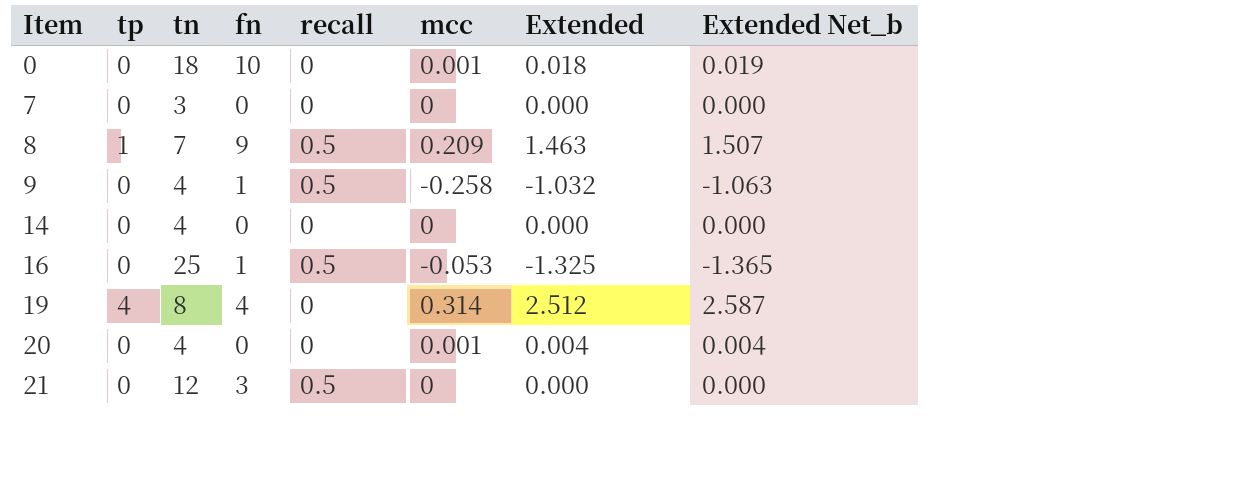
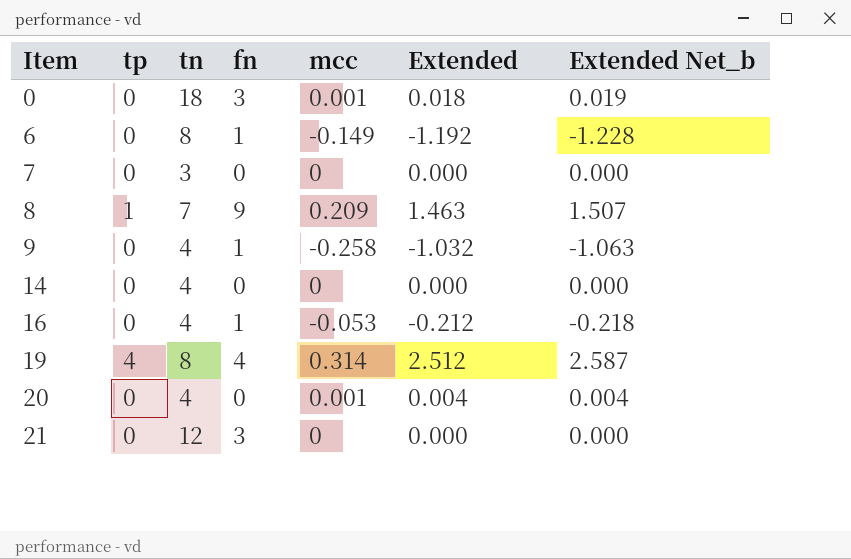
column recall | position: 5 -> none
0 | fn: 10 -> 3
row 6: none -> 0 | 8 | 1 | -0.149 | -1.192 | -1.228
16 | tn: 25 -> 4
16 | Extended: -1.325 -> -0.212
16 | Extended Net_b: -1.365 -> -0.218

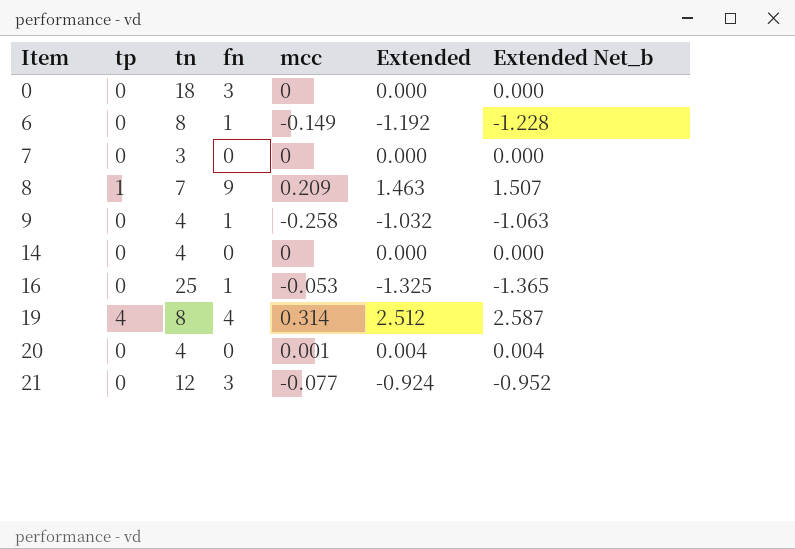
0 | mcc: 0.001 -> 0
0 | Extended: 0.018 -> 0.000
0 | Extended Net_b: 0.019 -> 0.000
16 | tn: 4 -> 25
16 | Extended: -0.212 -> -1.325
16 | Extended Net_b: -0.218 -> -1.365
21 | mcc: 0 -> -0.077
21 | Extended: 0.000 -> -0.924
21 | Extended Net_b: 0.000 -> -0.952

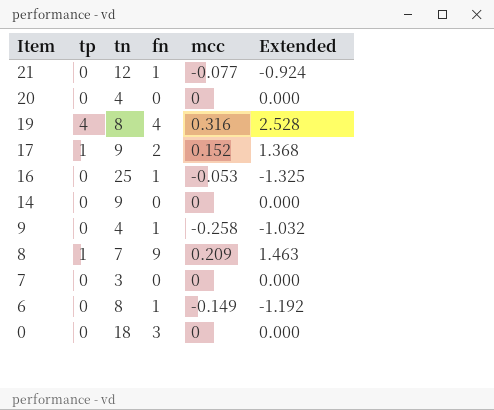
row order: Item ascending -> Item descending
column Extended Net_b | formula: [Extended] * 1.03 -> none
21 | fn: 3 -> 1
20 | mcc: 0.001 -> 0
20 | Extended: 0.004 -> 0.000
19 | mcc: 0.314 -> 0.316
19 | Extended: 2.512 -> 2.528
row 17: none -> 1 | 9 | 2 | 0.152 | 1.368
14 | tn: 4 -> 9

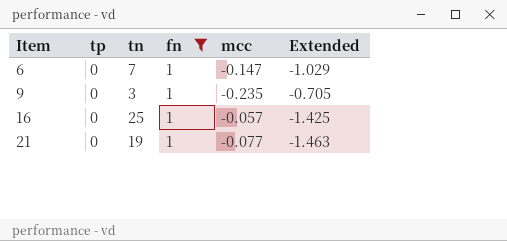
filter: none -> fn = 1
row order: Item descending -> Item ascending
6 | tn: 8 -> 7
6 | mcc: -0.149 -> -0.147
6 | Extended: -1.192 -> -1.029
9 | tn: 4 -> 3
9 | mcc: -0.258 -> -0.235
9 | Extended: -1.032 -> -0.705
16 | mcc: -0.053 -> -0.057
16 | Extended: -1.325 -> -1.425
21 | tn: 12 -> 19
21 | Extended: -0.924 -> -1.463

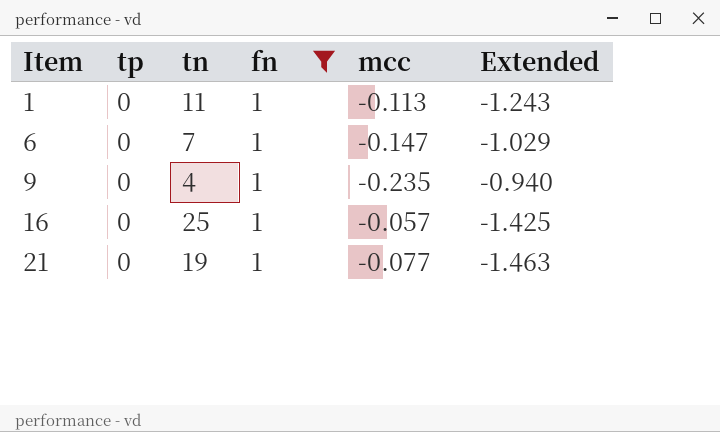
row 1: none -> 0 | 11 | 1 | -0.113 | -1.243
9 | tn: 3 -> 4
9 | Extended: -0.705 -> -0.940

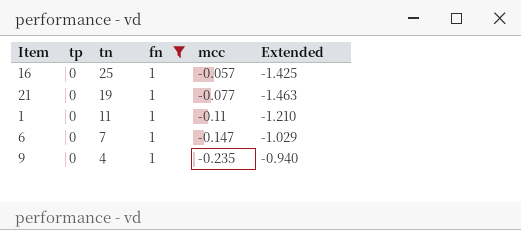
row order: Item ascending -> tn descending
1 | mcc: -0.113 -> -0.11
1 | Extended: -1.243 -> -1.210

